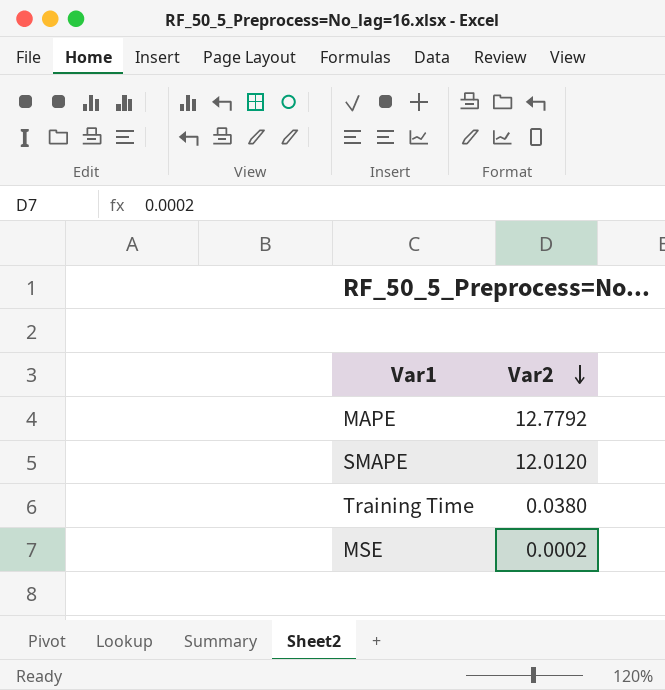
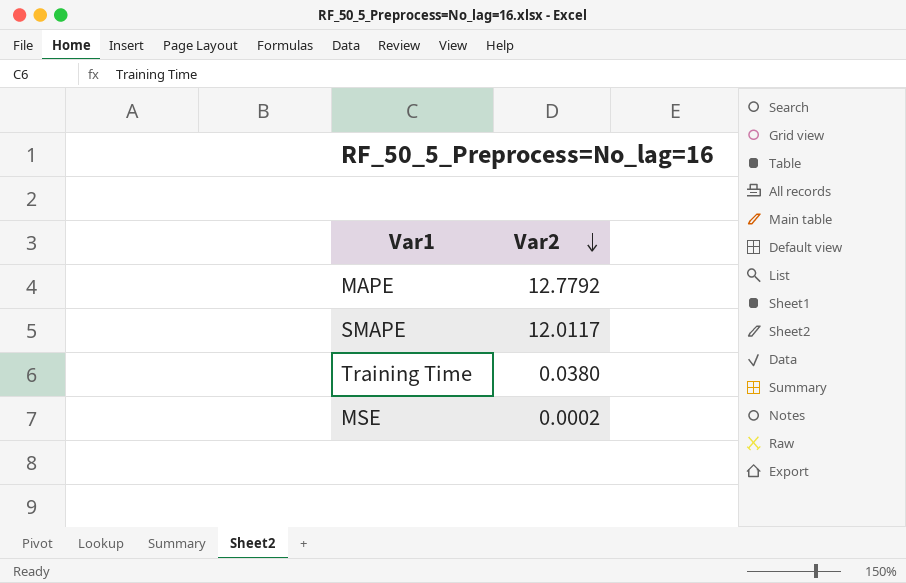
SMAPE | Var2: 12.0120 -> 12.0117

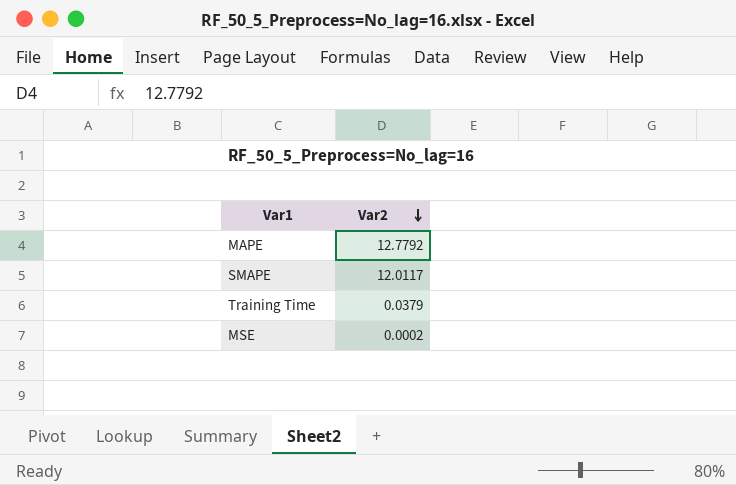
Training Time | Var2: 0.0380 -> 0.0379

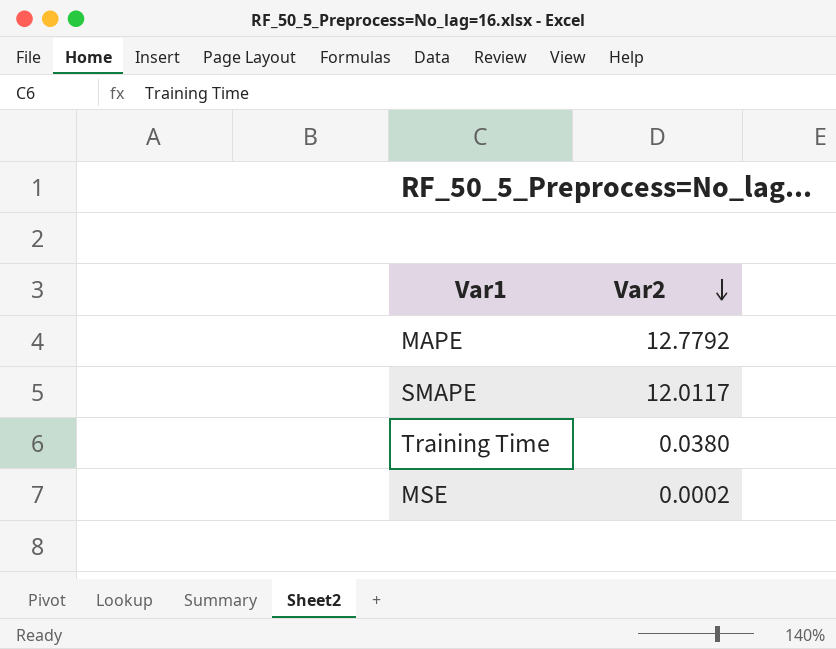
Training Time | Var2: 0.0379 -> 0.0380

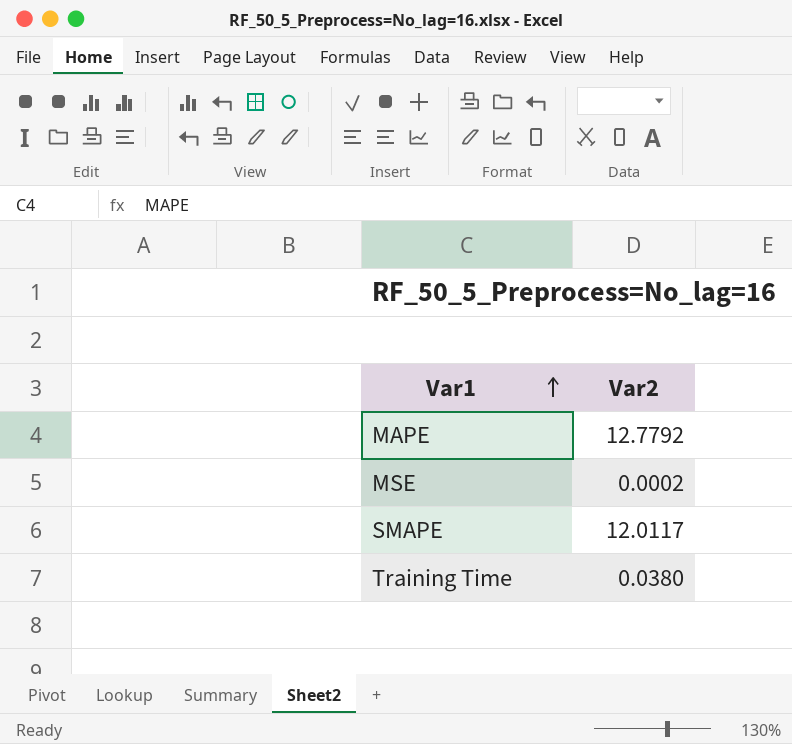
row order: Var2 descending -> Var1 ascending

